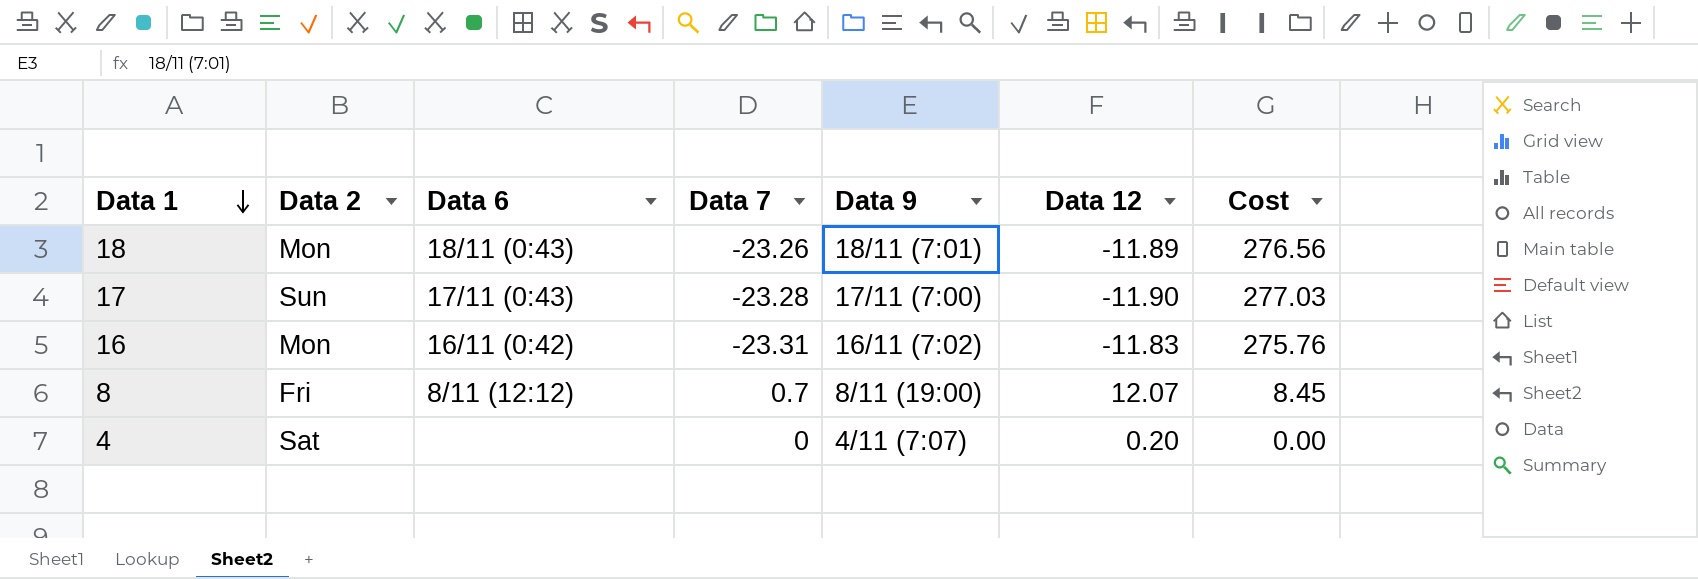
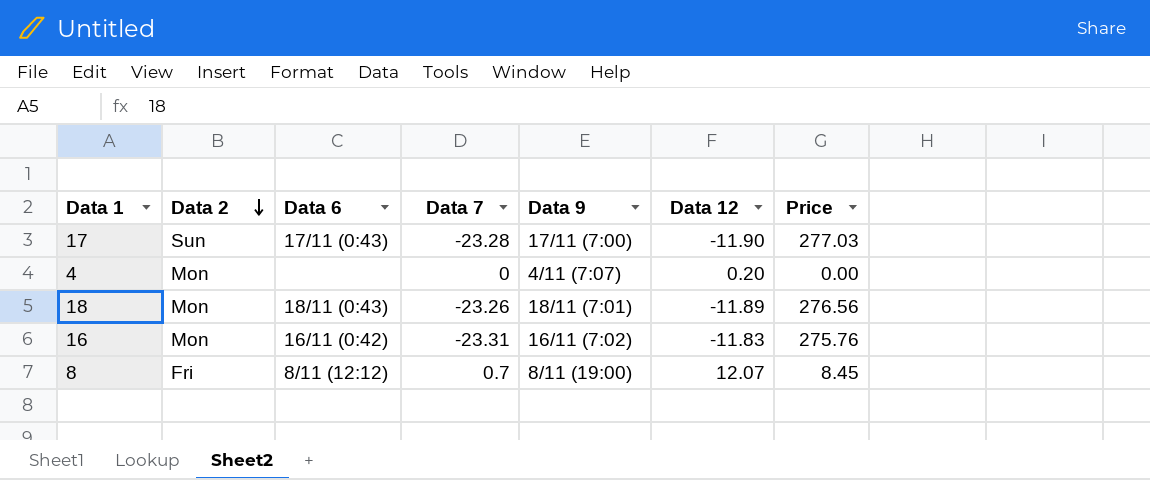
row order: Data 1 descending -> Data 2 descending
column name: Cost -> Price
4 | Data 2: Sat -> Mon

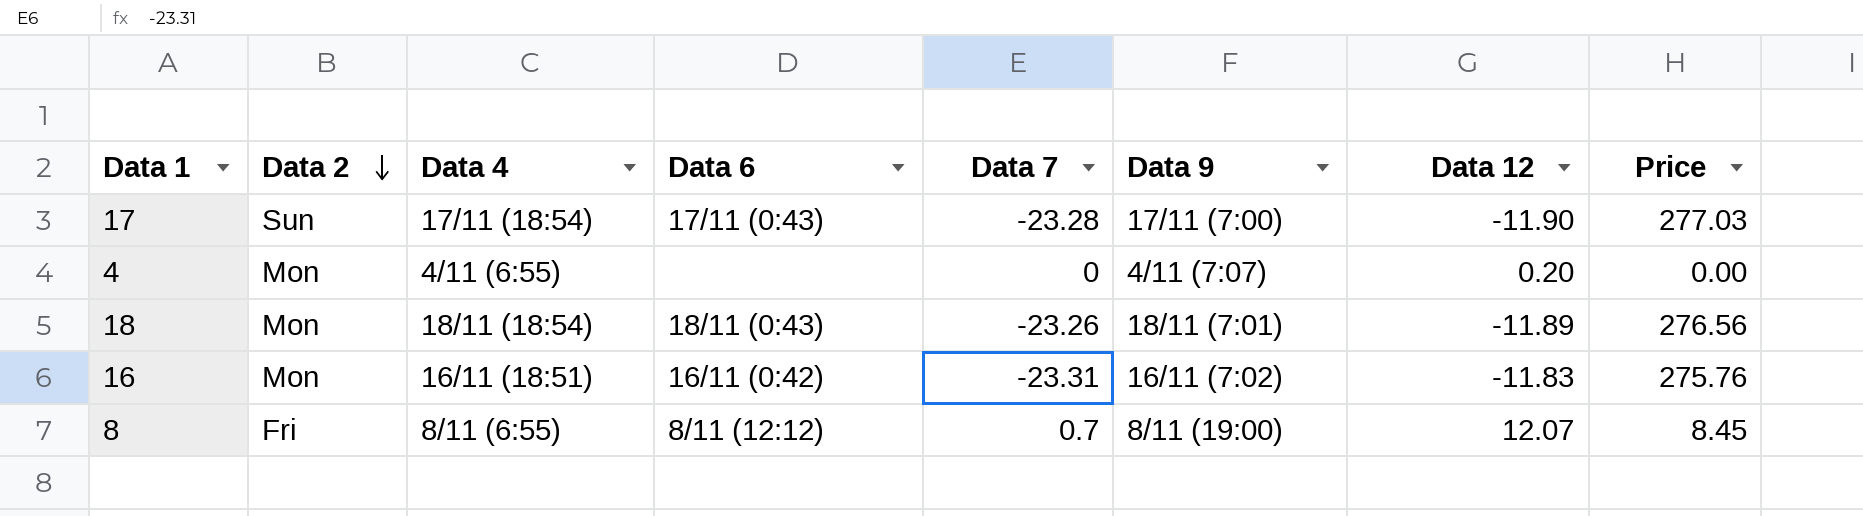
column Data 4 | position: none -> 3

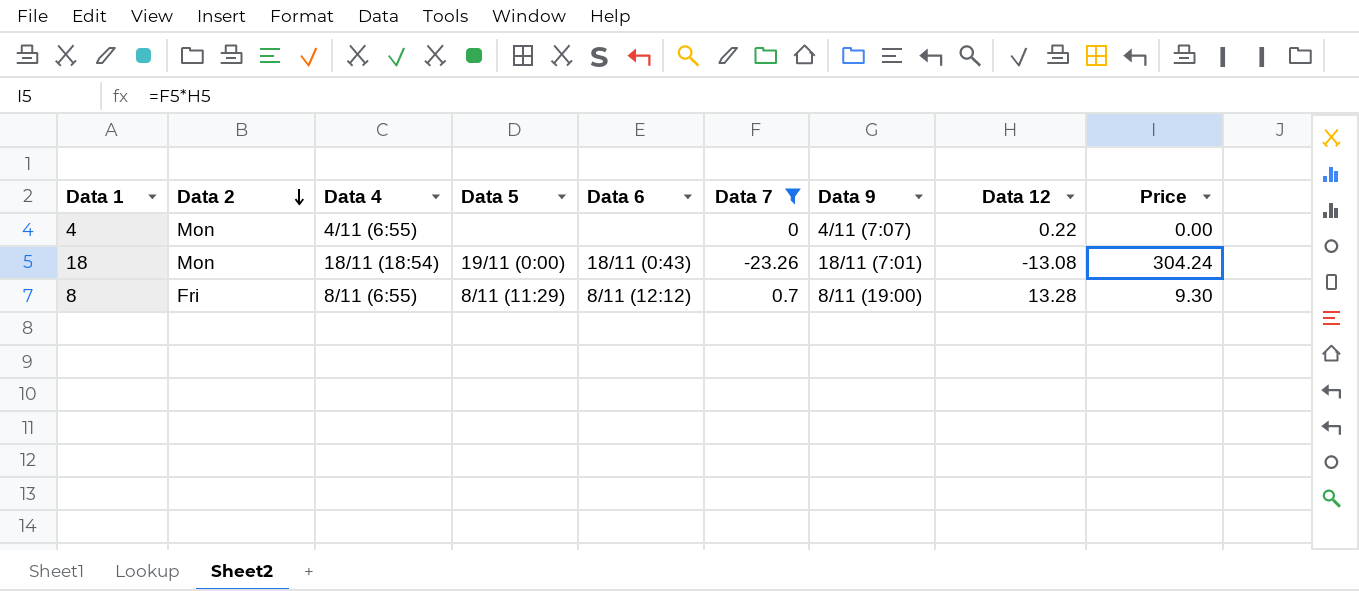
filter: none -> Data 7 >= -23.26
column Data 5 | position: none -> 4
4 | Data 12: 0.20 -> 0.22
18 | Data 12: -11.89 -> -13.08
18 | Price: 276.56 -> 304.24
8 | Data 12: 12.07 -> 13.28
8 | Price: 8.45 -> 9.30

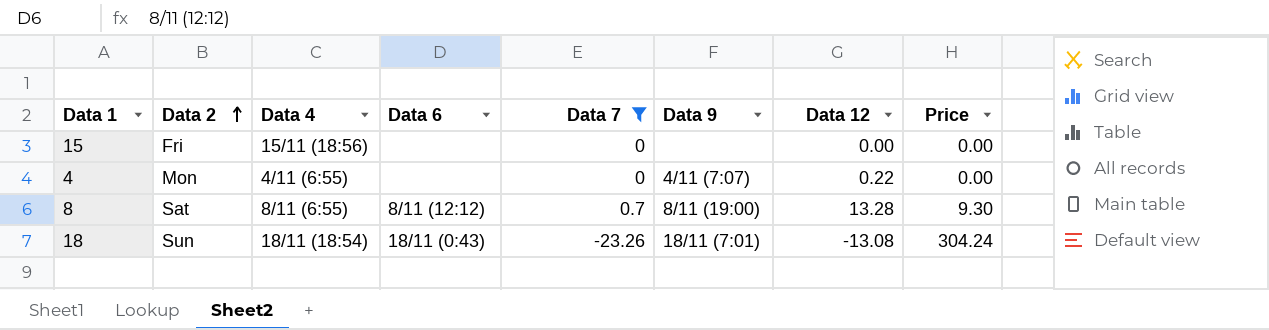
row order: Data 2 descending -> Data 2 ascending
column Data 5 | position: 4 -> none
row 15: none -> Fri | 15/11 (18:56) | none | 0 | none | 0.00 | 0.00
8 | Data 2: Fri -> Sat
18 | Data 2: Mon -> Sun

